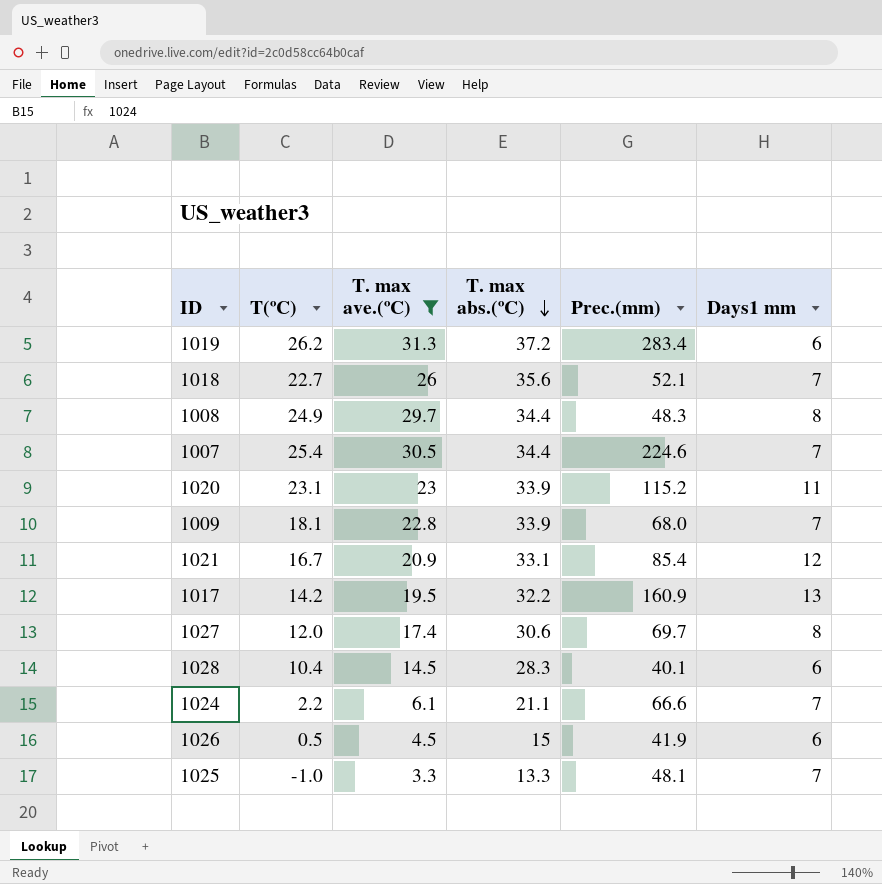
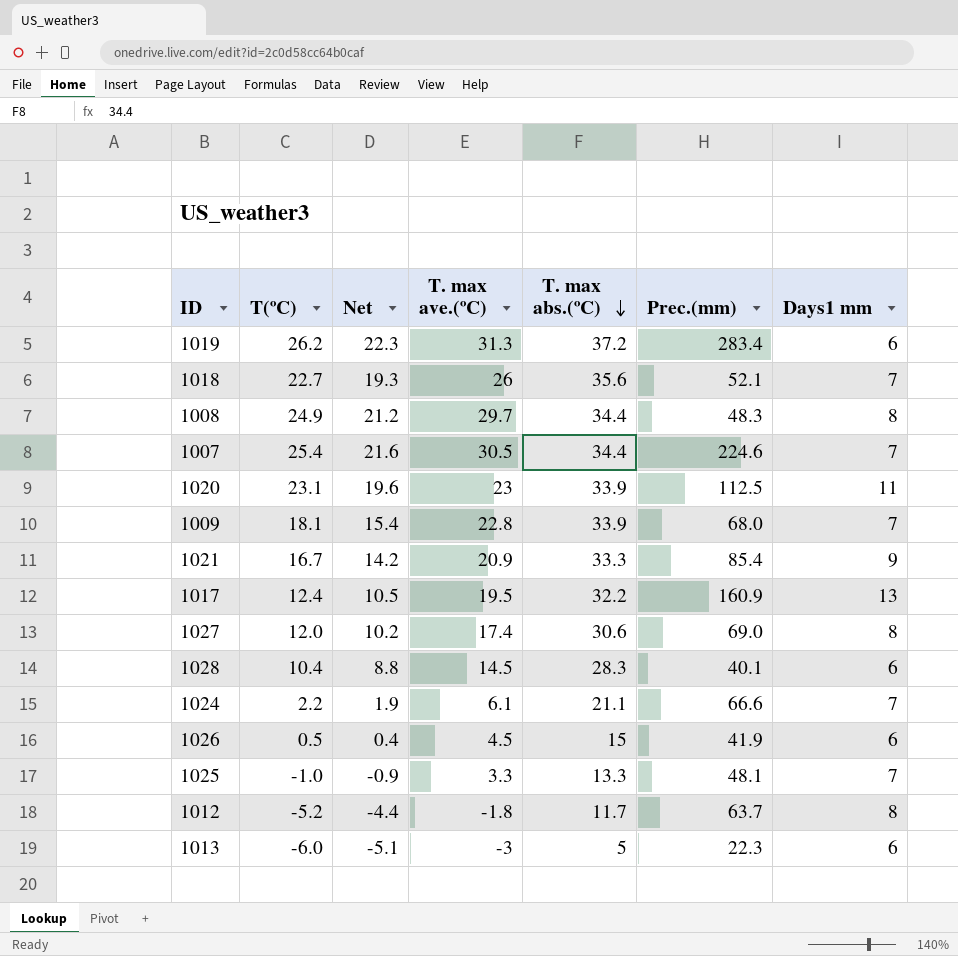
filter: T. max ave.(ºC) >= 3.3 -> none
column Net | formula: none -> [T(ºC)] * 0.85
1020 | Prec.(mm): 115.2 -> 112.5
1021 | T. max abs.(ºC): 33.1 -> 33.3
1021 | Days1 mm: 12 -> 9
1017 | T(ºC): 14.2 -> 12.4
1027 | Prec.(mm): 69.7 -> 69.0

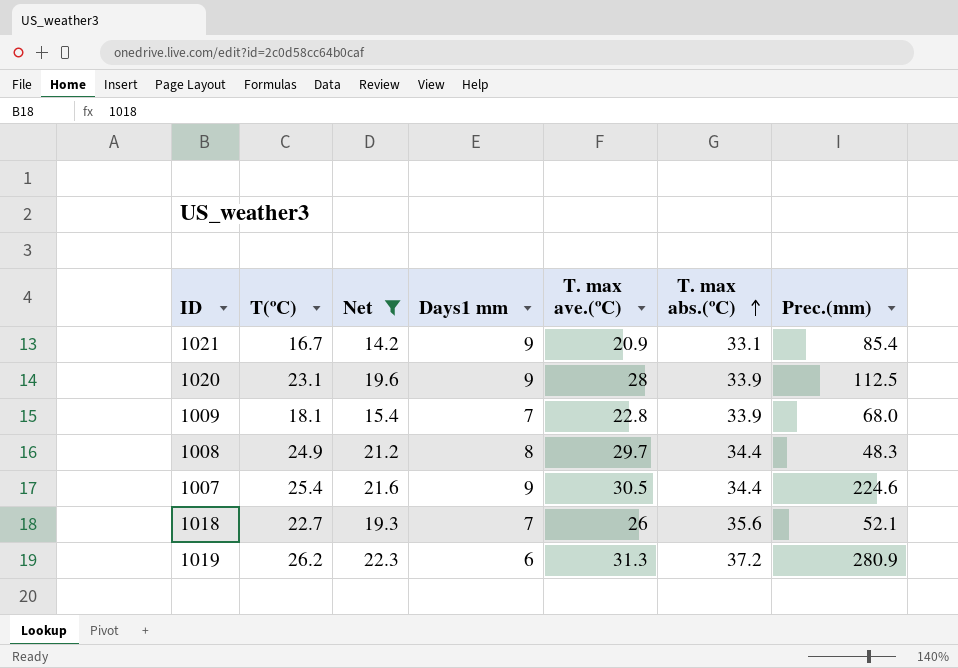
filter: none -> Net >= 14.2
row order: T. max abs.(ºC) descending -> T. max abs.(ºC) ascending
column Days1 mm | position: 7 -> 4
1021 | T. max abs.(ºC): 33.3 -> 33.1
1020 | Days1 mm: 11 -> 9
1020 | T. max ave.(ºC): 23 -> 28
1007 | Days1 mm: 7 -> 9
1019 | Prec.(mm): 283.4 -> 280.9

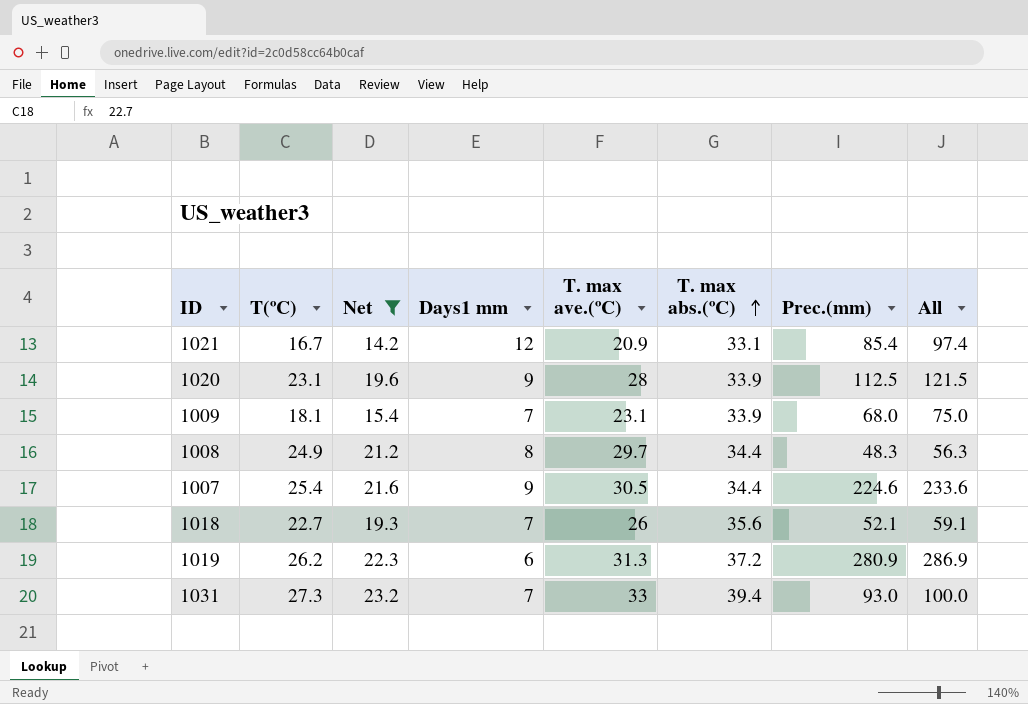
column All | formula: none -> [Days1 mm] + [Prec.(mm)]
1021 | Days1 mm: 9 -> 12
1009 | T. max ave.(ºC): 22.8 -> 23.1
row 1031: none -> 27.3 | 23.2 | 7 | 33 | 39.4 | 93.0 | 100.0

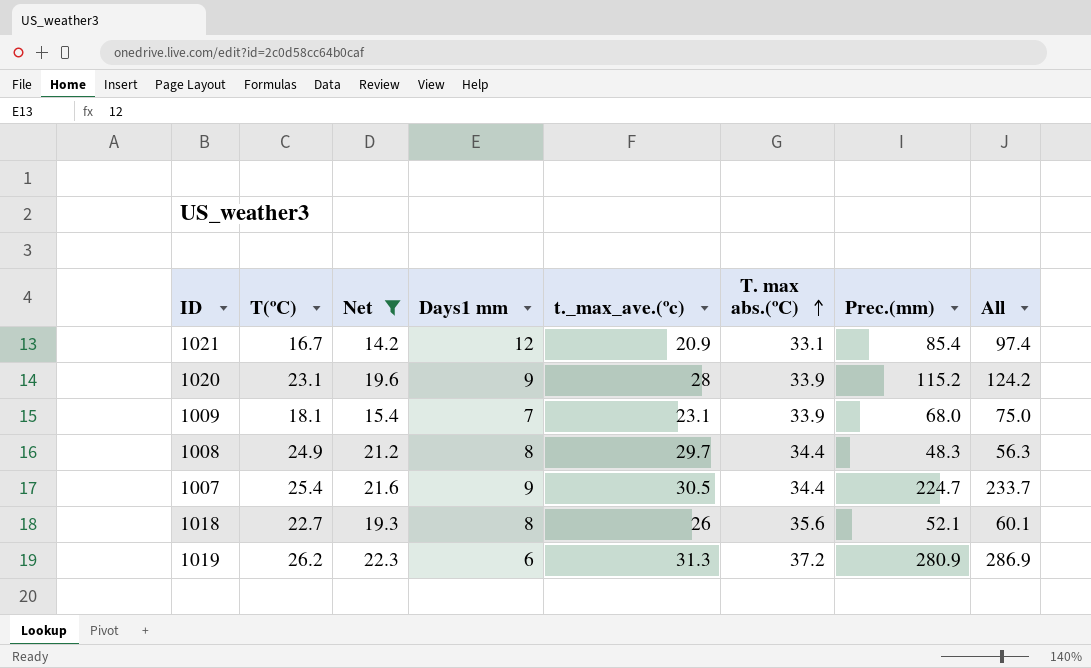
column name: T. max ave.(ºC) -> t._max_ave.(ºc)
row 1031: 27.3 | 23.2 | 7 | 33 | 39.4 | 93.0 | 100.0 -> none
1020 | Prec.(mm): 112.5 -> 115.2
1020 | All: 121.5 -> 124.2
1007 | Prec.(mm): 224.6 -> 224.7
1007 | All: 233.6 -> 233.7
1018 | Days1 mm: 7 -> 8
1018 | All: 59.1 -> 60.1

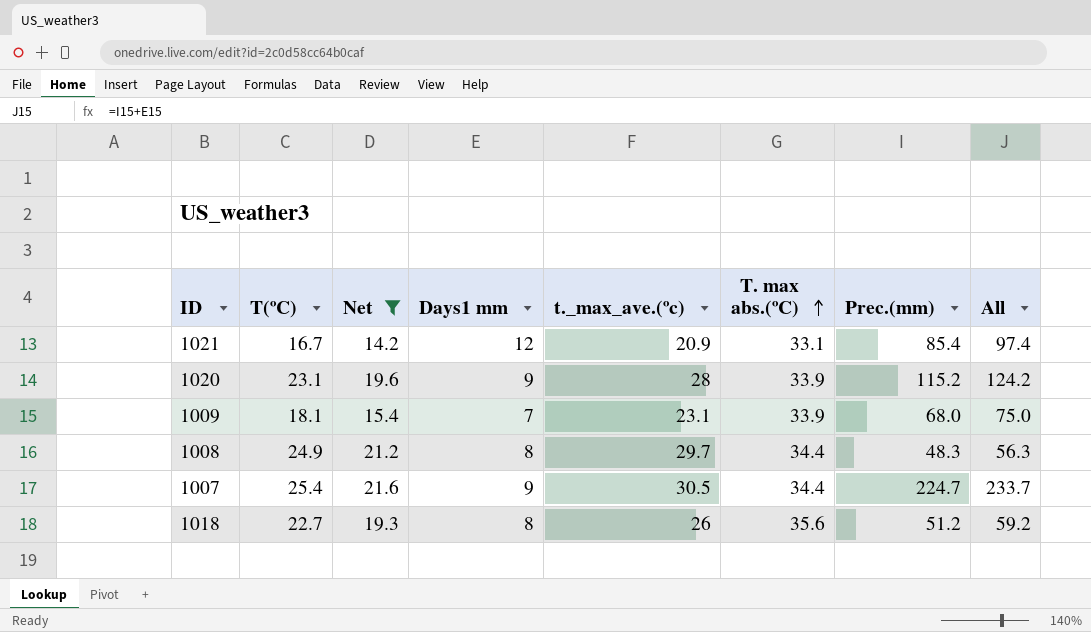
row 1019: 26.2 | 22.3 | 6 | 31.3 | 37.2 | 280.9 | 286.9 -> none
1018 | Prec.(mm): 52.1 -> 51.2
1018 | All: 60.1 -> 59.2

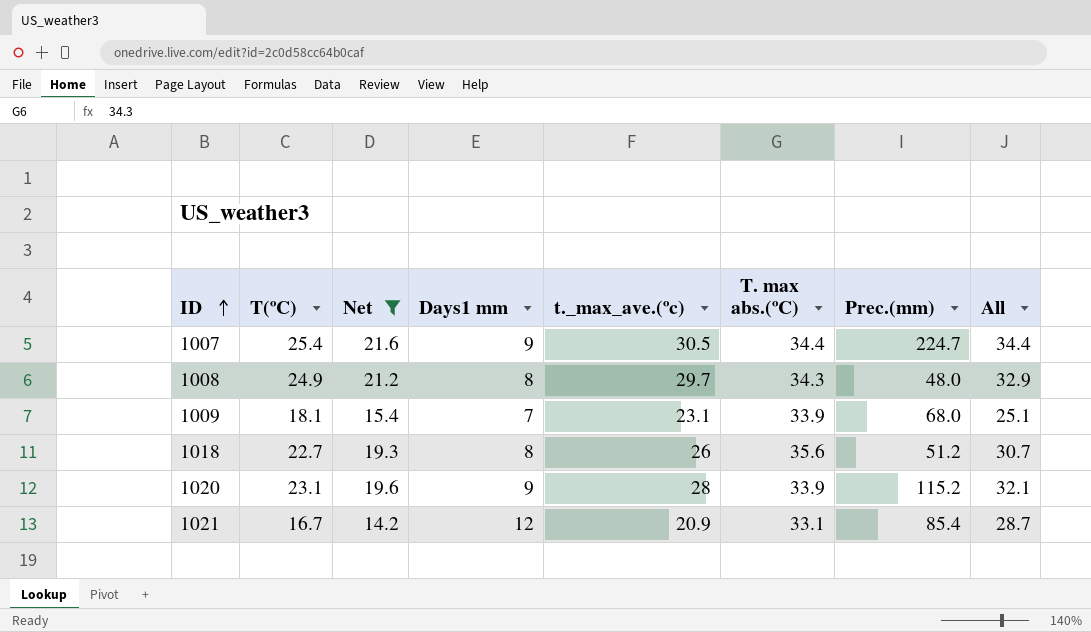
row order: T. max abs.(ºC) ascending -> ID ascending
column All | formula: [Days1 mm] + [Prec.(mm)] -> [T(ºC)] + [Days1 mm]
1008 | T. max abs.(ºC): 34.4 -> 34.3
1008 | Prec.(mm): 48.3 -> 48.0

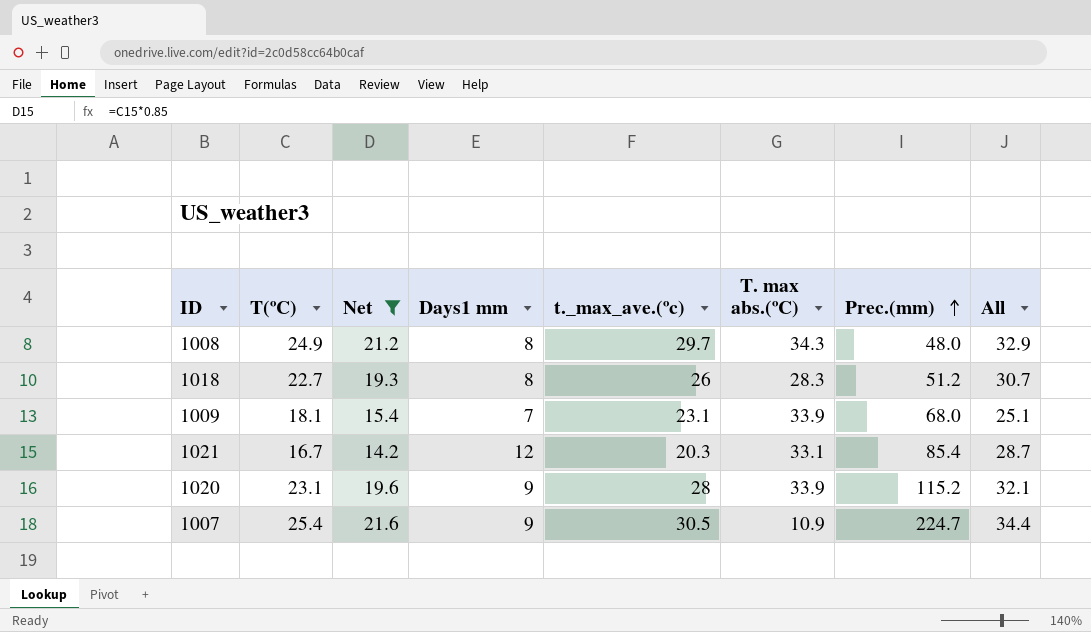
row order: ID ascending -> Prec.(mm) ascending
1018 | T. max abs.(ºC): 35.6 -> 28.3
1021 | t._max_ave.(ºc): 20.9 -> 20.3
1007 | T. max abs.(ºC): 34.4 -> 10.9

